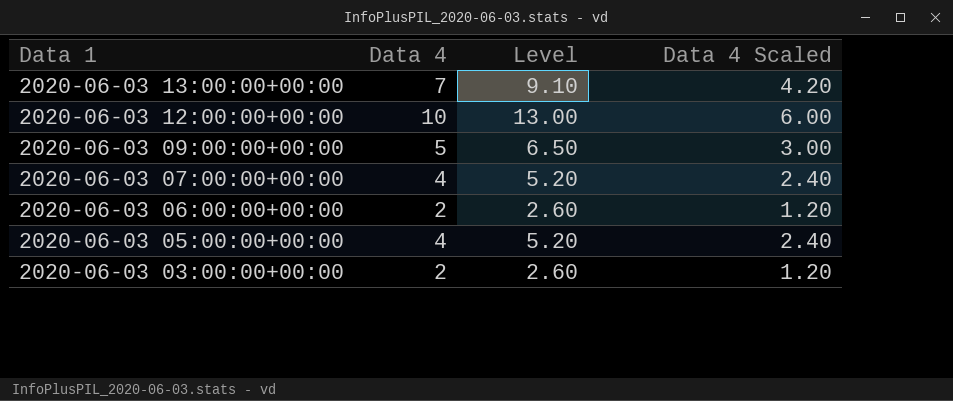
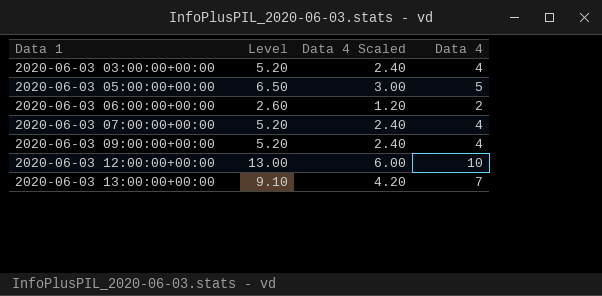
row order: Data 1 descending -> Data 1 ascending
column Data 4 | position: 2 -> 4
2020-06-03 03:00:00+00:00 | Level: 2.60 -> 5.20
2020-06-03 03:00:00+00:00 | Data 4 Scaled: 1.20 -> 2.40
2020-06-03 03:00:00+00:00 | Data 4: 2 -> 4
2020-06-03 05:00:00+00:00 | Level: 5.20 -> 6.50
2020-06-03 05:00:00+00:00 | Data 4 Scaled: 2.40 -> 3.00
2020-06-03 05:00:00+00:00 | Data 4: 4 -> 5
2020-06-03 09:00:00+00:00 | Level: 6.50 -> 5.20
2020-06-03 09:00:00+00:00 | Data 4 Scaled: 3.00 -> 2.40
2020-06-03 09:00:00+00:00 | Data 4: 5 -> 4

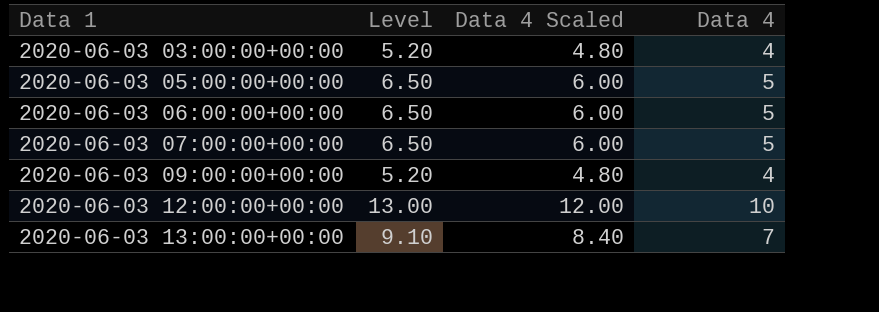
column Data 4 Scaled | formula: [Data 4] * 0.6 -> [Data 4] * 1.2
2020-06-03 06:00:00+00:00 | Level: 2.60 -> 6.50
2020-06-03 06:00:00+00:00 | Data 4: 2 -> 5
2020-06-03 07:00:00+00:00 | Level: 5.20 -> 6.50
2020-06-03 07:00:00+00:00 | Data 4: 4 -> 5

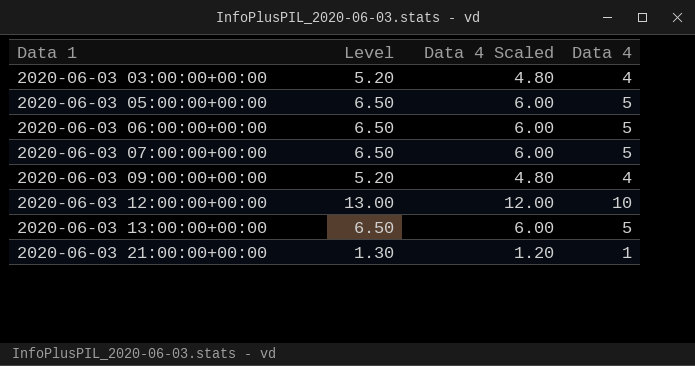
2020-06-03 13:00:00+00:00 | Level: 9.10 -> 6.50
2020-06-03 13:00:00+00:00 | Data 4 Scaled: 8.40 -> 6.00
2020-06-03 13:00:00+00:00 | Data 4: 7 -> 5
row 2020-06-03 21:00:00+00:00: none -> 1.30 | 1.20 | 1

